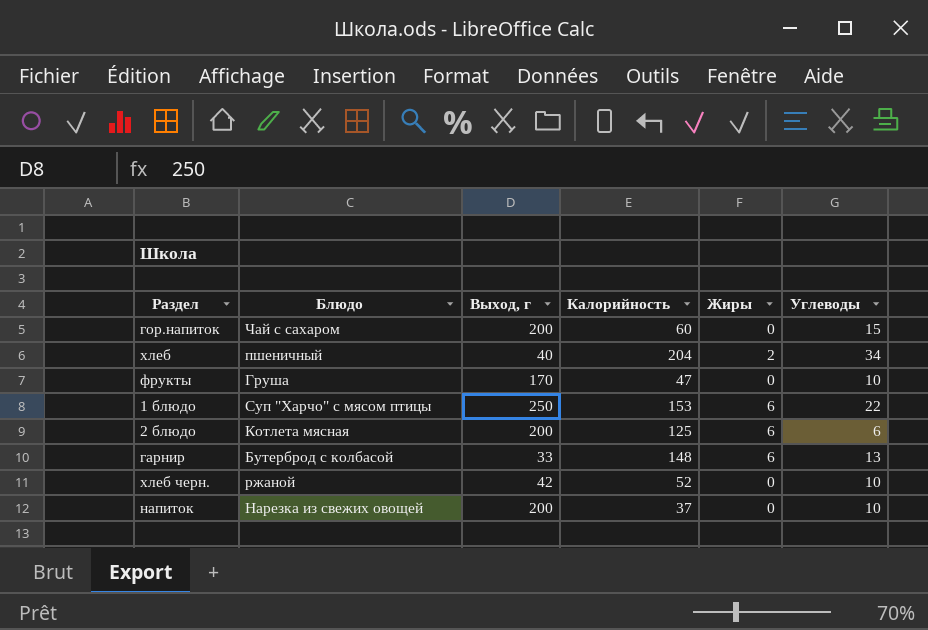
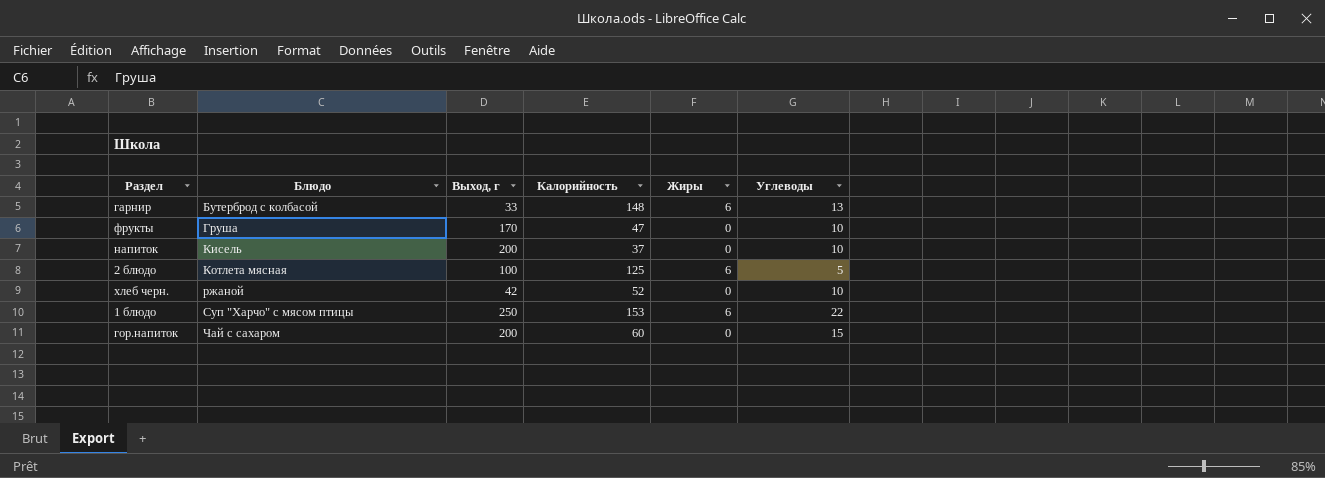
row order: none -> Блюдо ascending
row хлеб: пшеничный | 40 | 204 | 2 | 34 -> none
напиток | Блюдо: Нарезка из свежих овощей -> Кисель
2 блюдо | Выход, г: 200 -> 100
2 блюдо | Углеводы: 6 -> 5

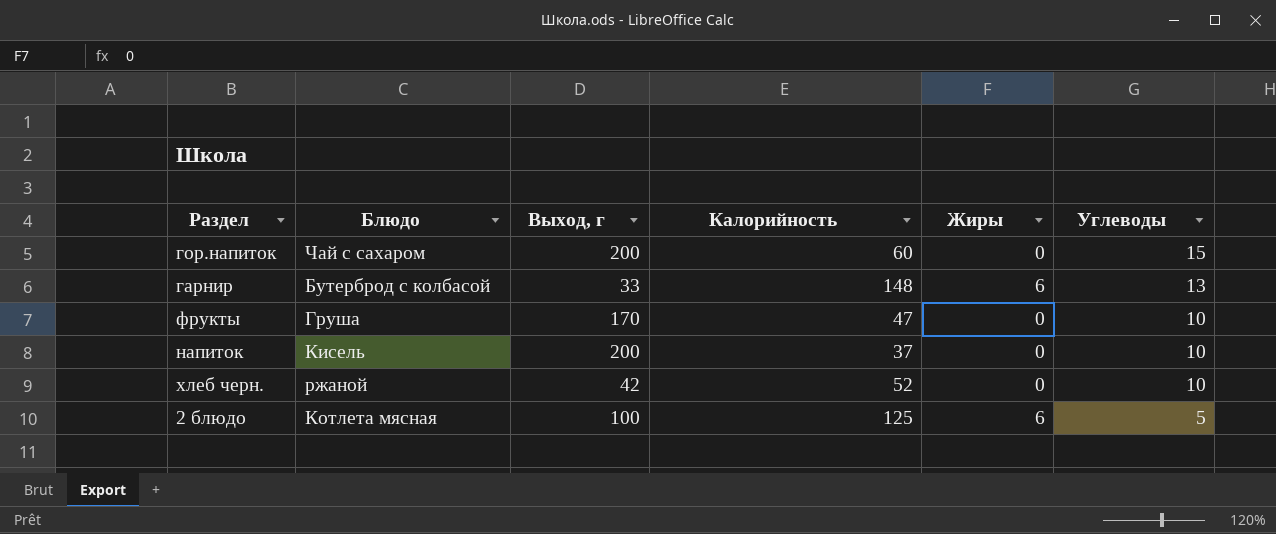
row order: Блюдо ascending -> Углеводы descending
row 1 блюдо: Суп "Харчо" с мясом птицы | 250 | 153 | 6 | 22 -> none

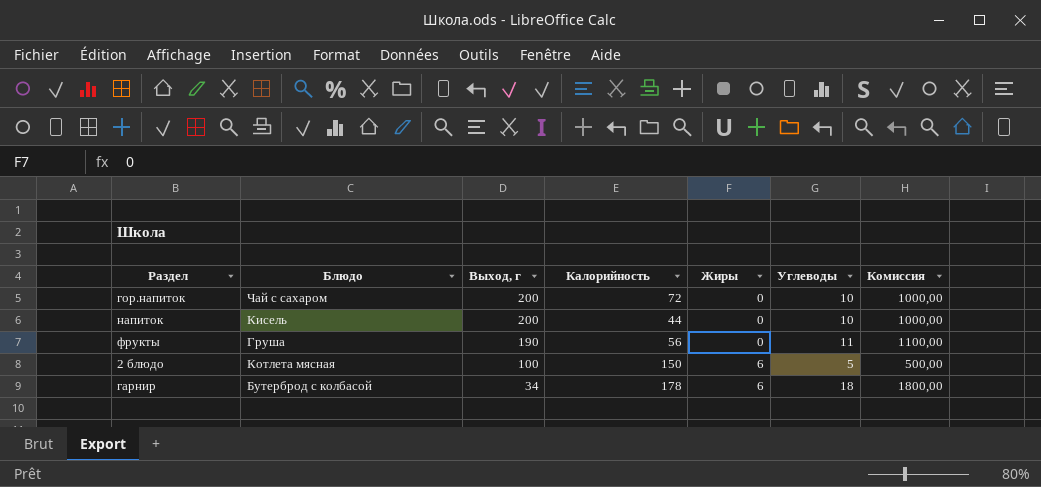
row order: Углеводы descending -> Выход, г descending
column Комиссия | formula: none -> [Углеводы] * 100
row хлеб черн.: ржаной | 42 | 52 | 0 | 10 -> none
гор.напиток | Калорийность: 60 -> 72
гор.напиток | Углеводы: 15 -> 10
напиток | Калорийность: 37 -> 44
фрукты | Выход, г: 170 -> 190
фрукты | Калорийность: 47 -> 56
фрукты | Углеводы: 10 -> 11
2 блюдо | Калорийность: 125 -> 150
гарнир | Выход, г: 33 -> 34
гарнир | Калорийность: 148 -> 178
гарнир | Углеводы: 13 -> 18

